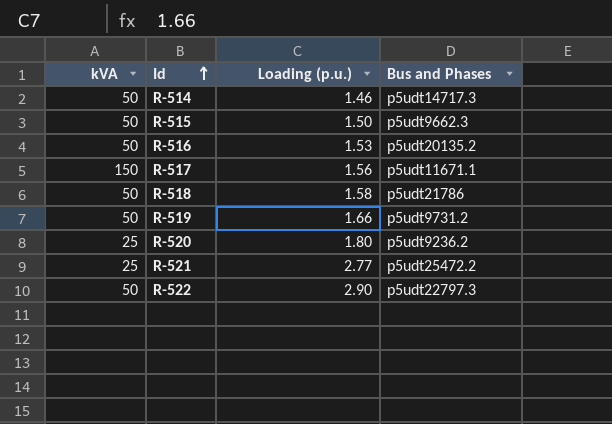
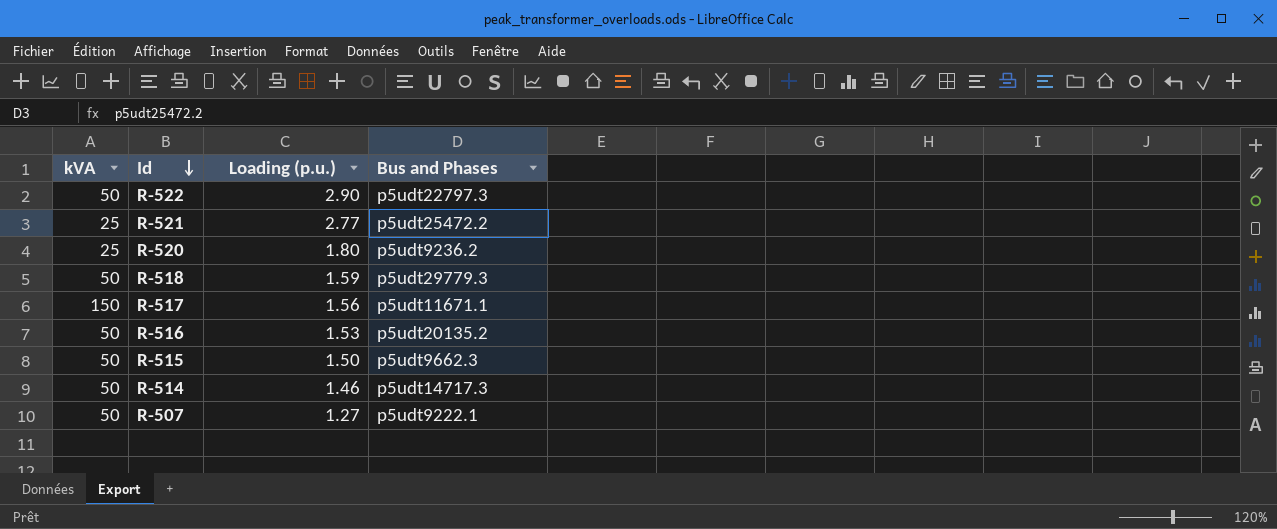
row order: Id ascending -> Id descending
row R-519: 50 | 1.66 | p5udt9731.2 -> none
R-518 | Loading (p.u.): 1.58 -> 1.59
R-518 | Bus and Phases: p5udt21786 -> p5udt29779.3
row R-507: none -> 50 | 1.27 | p5udt9222.1

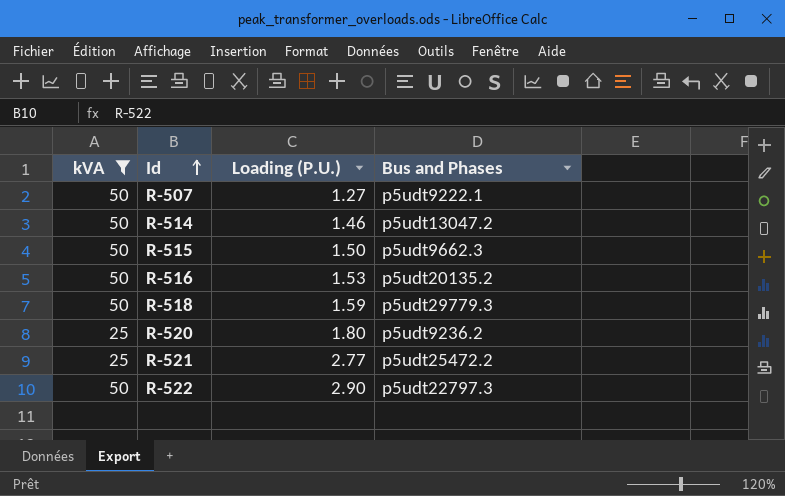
filter: none -> kVA != 150
row order: Id descending -> Id ascending
column name: Loading (p.u.) -> Loading (P.U.)
R-514 | Bus and Phases: p5udt14717.3 -> p5udt13047.2

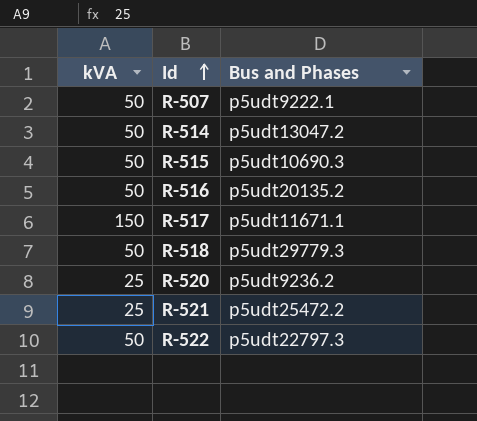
filter: kVA != 150 -> none
column Loading (P.U.) | position: 3 -> none
R-515 | Bus and Phases: p5udt9662.3 -> p5udt10690.3

